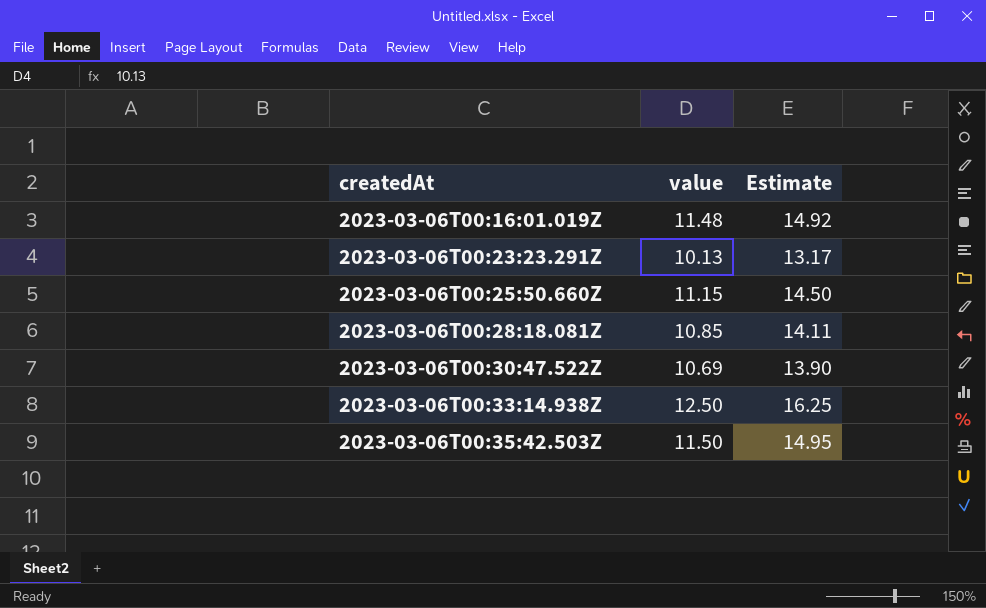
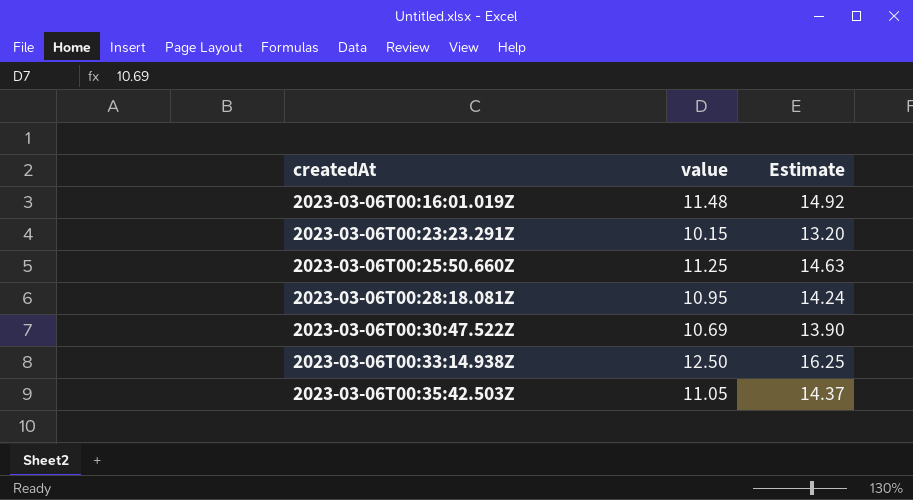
2023-03-06T00:23:23.291Z | value: 10.13 -> 10.15
2023-03-06T00:23:23.291Z | Estimate: 13.17 -> 13.20
2023-03-06T00:25:50.660Z | value: 11.15 -> 11.25
2023-03-06T00:25:50.660Z | Estimate: 14.50 -> 14.63
2023-03-06T00:28:18.081Z | value: 10.85 -> 10.95
2023-03-06T00:28:18.081Z | Estimate: 14.11 -> 14.24
2023-03-06T00:35:42.503Z | value: 11.50 -> 11.05
2023-03-06T00:35:42.503Z | Estimate: 14.95 -> 14.37

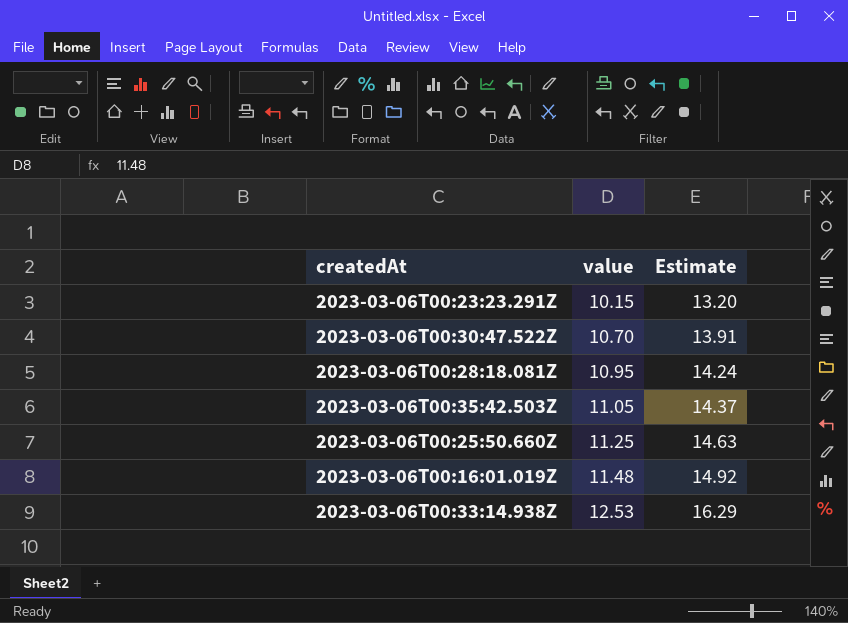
row order: createdAt ascending -> value ascending
2023-03-06T00:30:47.522Z | value: 10.69 -> 10.70
2023-03-06T00:30:47.522Z | Estimate: 13.90 -> 13.91
2023-03-06T00:33:14.938Z | value: 12.50 -> 12.53
2023-03-06T00:33:14.938Z | Estimate: 16.25 -> 16.29

